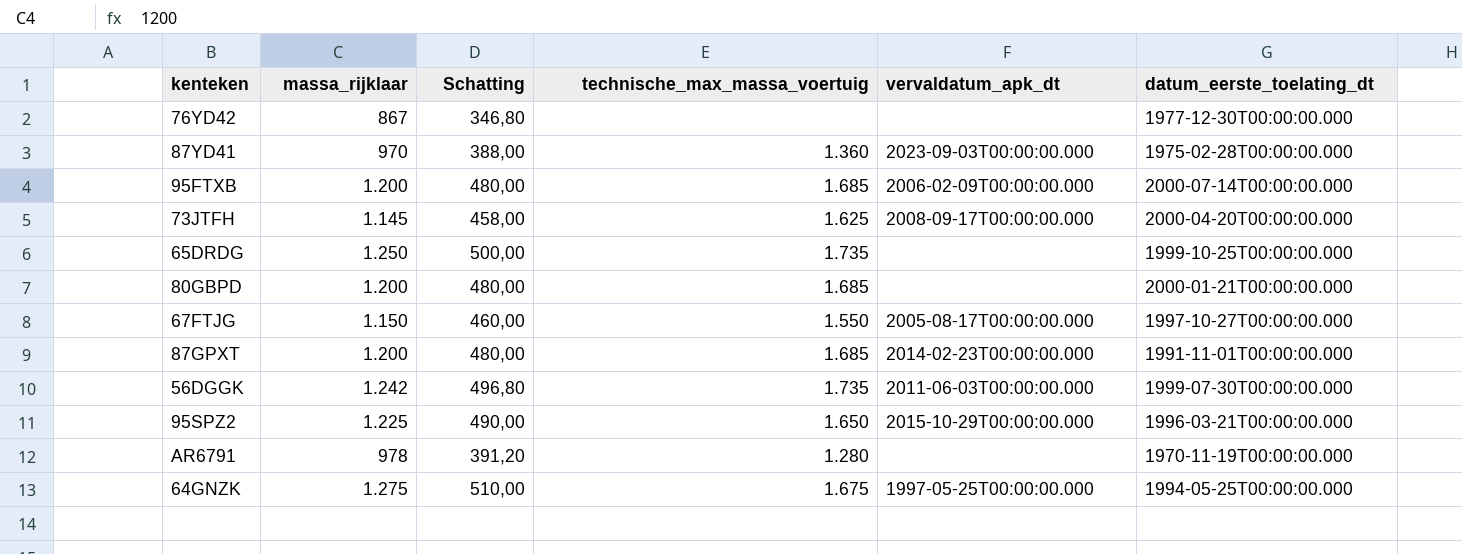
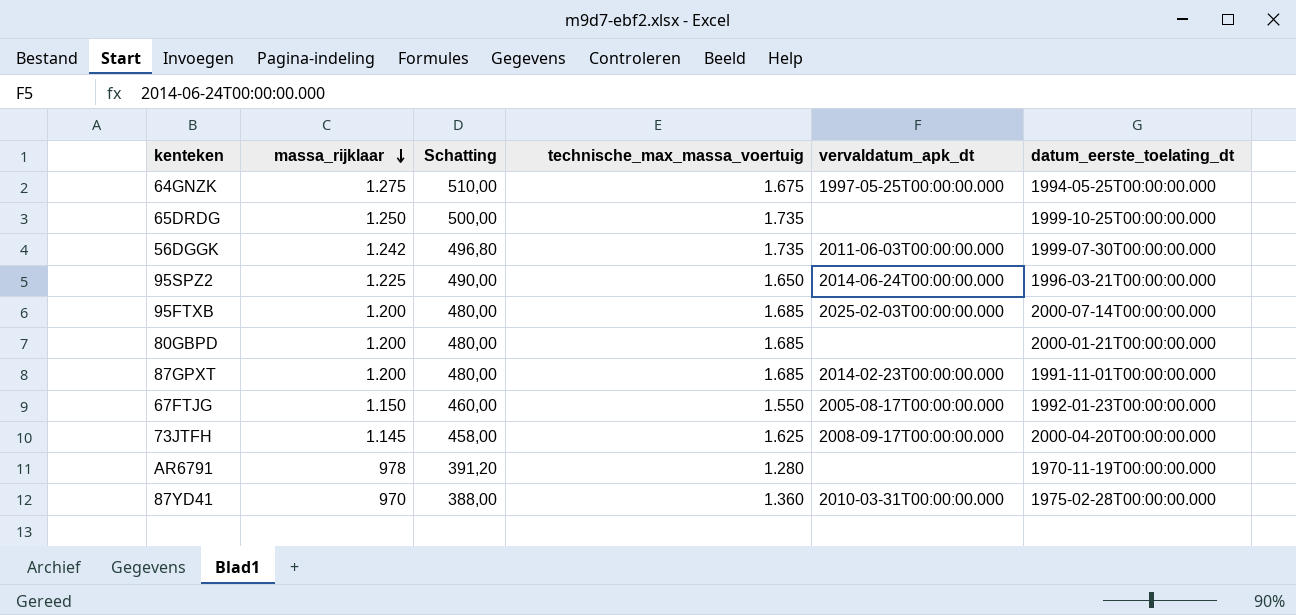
row order: none -> massa_rijklaar descending
row 76YD42: 867 | 346,80 | none | none | 1977-12-30T00:00:00.000 -> none
95SPZ2 | vervaldatum_apk_dt: 2015-10-29T00:00:00.000 -> 2014-06-24T00:00:00.000
95FTXB | vervaldatum_apk_dt: 2006-02-09T00:00:00.000 -> 2025-02-03T00:00:00.000
67FTJG | datum_eerste_toelating_dt: 1997-10-27T00:00:00.000 -> 1992-01-23T00:00:00.000
87YD41 | vervaldatum_apk_dt: 2023-09-03T00:00:00.000 -> 2010-03-31T00:00:00.000

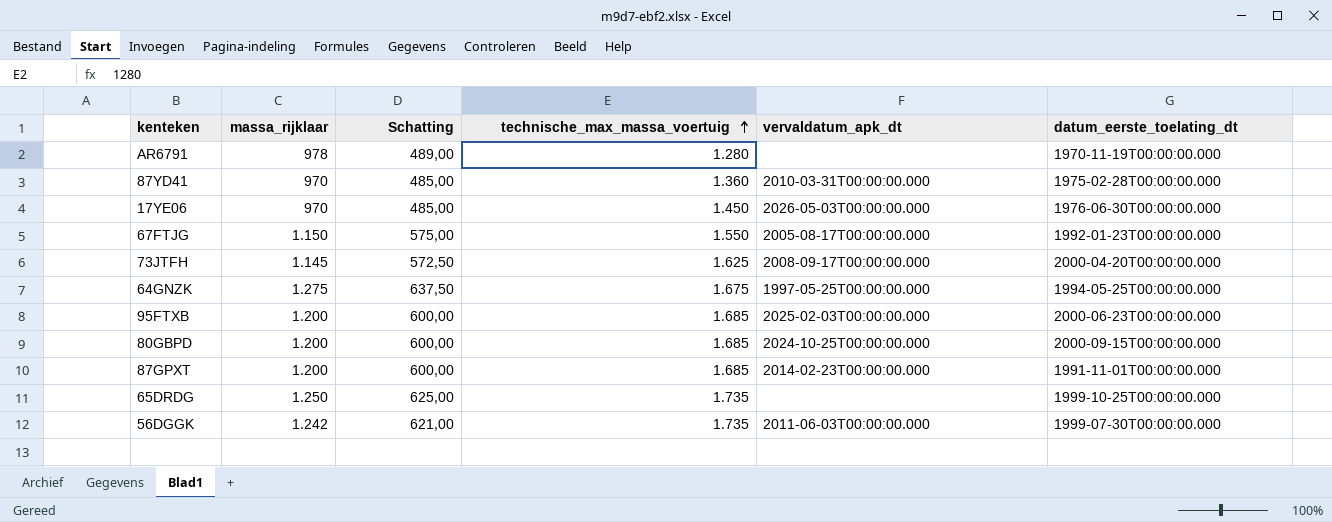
row order: massa_rijklaar descending -> technische_max_massa_voertuig ascending
column Schatting | formula: [massa_rijklaar] * 0,4 -> [massa_rijklaar] * 0,5
row 95SPZ2: 1.225 | 490,00 | 1.650 | 2014-06-24T00:00:00.000 | 1996-03-21T00:00:00.000 -> none
row 17YE06: none -> 970 | 485,00 | 1.450 | 2026-05-03T00:00:00.000 | 1976-06-30T00:00:00.000
95FTXB | datum_eerste_toelating_dt: 2000-07-14T00:00:00.000 -> 2000-06-23T00:00:00.000
80GBPD | vervaldatum_apk_dt: none -> 2024-10-25T00:00:00.000
80GBPD | datum_eerste_toelating_dt: 2000-01-21T00:00:00.000 -> 2000-09-15T00:00:00.000

